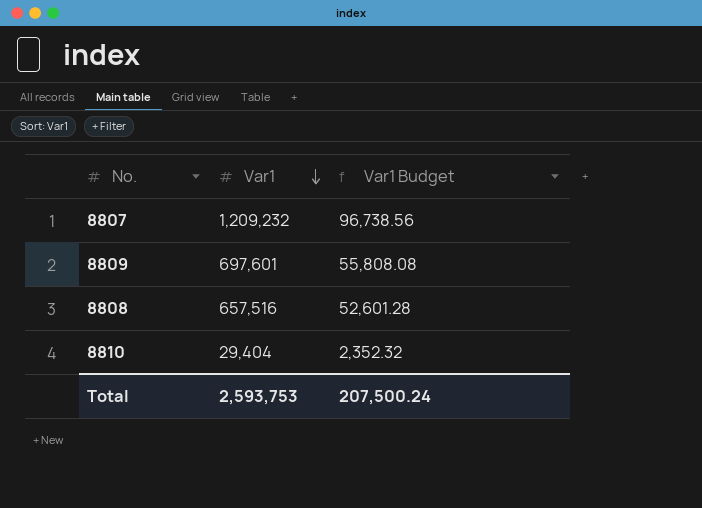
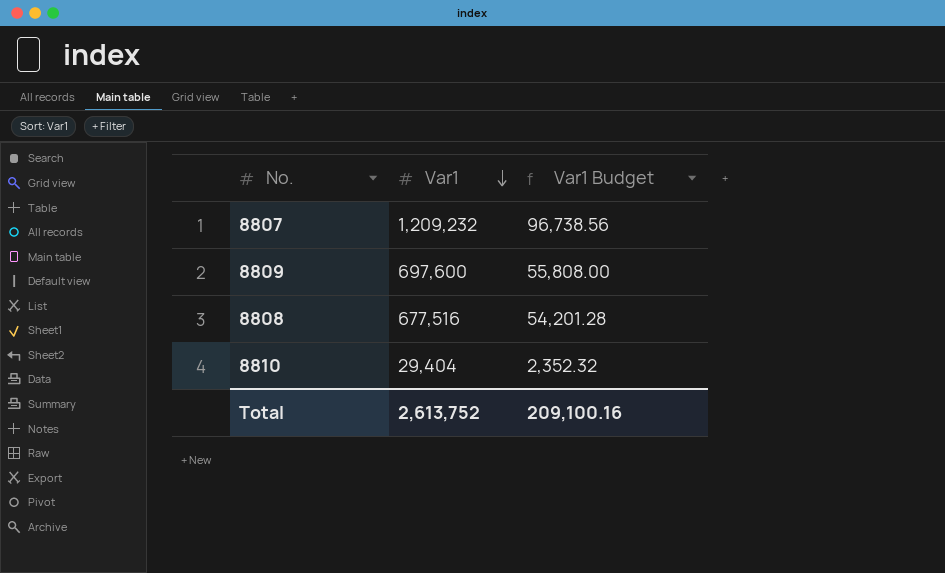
8809 | Var1: 697,601 -> 697,600
8809 | Var1 Budget: 55,808.08 -> 55,808.00
8808 | Var1: 657,516 -> 677,516
8808 | Var1 Budget: 52,601.28 -> 54,201.28
Total | Var1: 2,593,753 -> 2,613,752
Total | Var1 Budget: 207,500.24 -> 209,100.16

